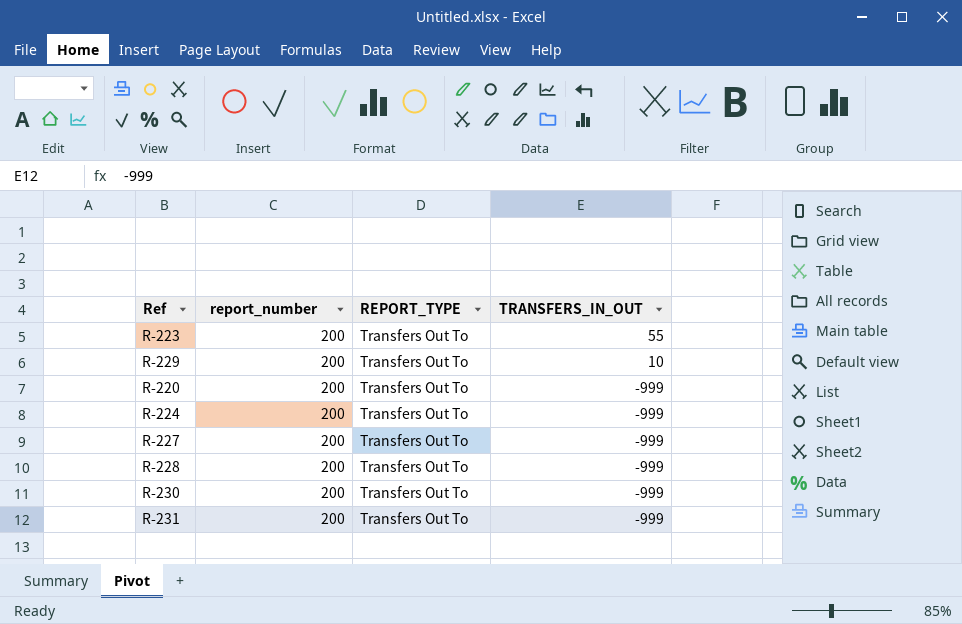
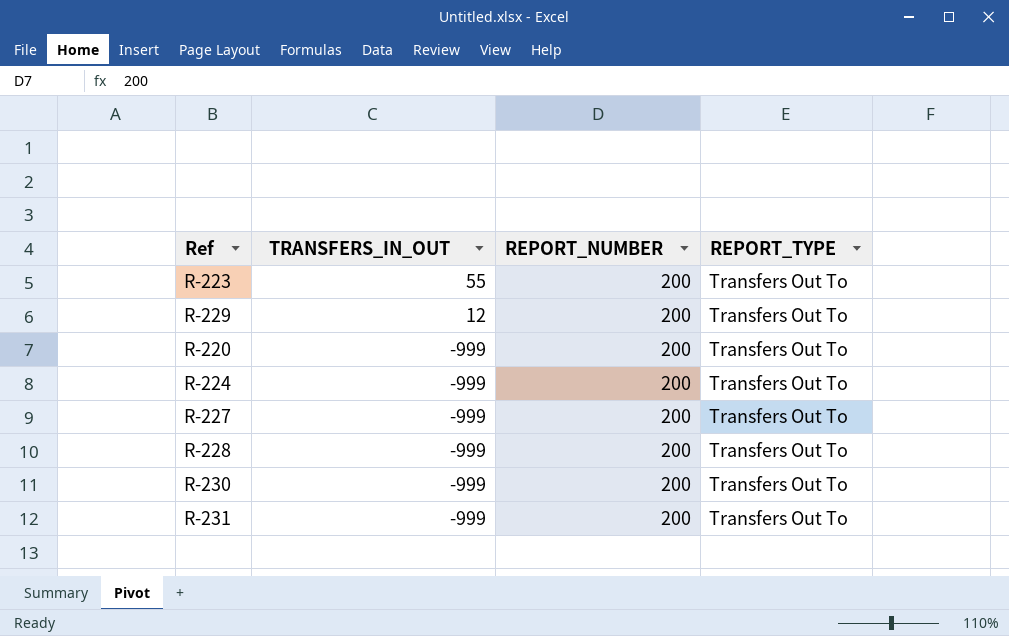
column TRANSFERS_IN_OUT | position: 4 -> 2
column name: report_number -> REPORT_NUMBER
R-229 | TRANSFERS_IN_OUT: 10 -> 12

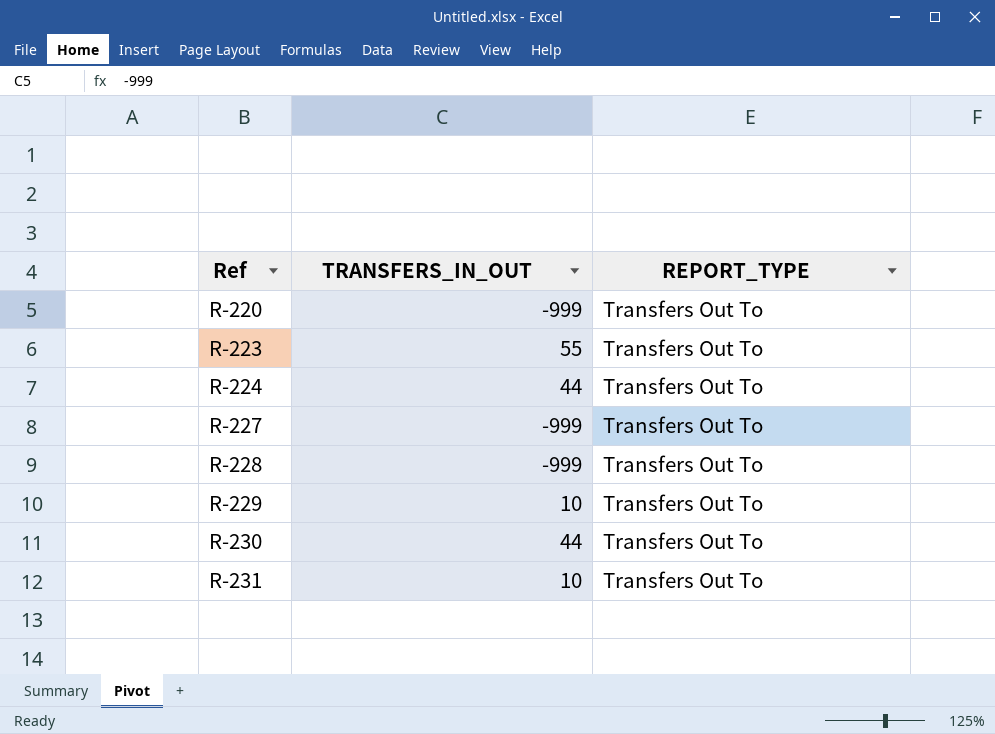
row order: TRANSFERS_IN_OUT descending -> Ref ascending
column REPORT_NUMBER | position: 3 -> none
R-224 | TRANSFERS_IN_OUT: -999 -> 44
R-229 | TRANSFERS_IN_OUT: 12 -> 10
R-230 | TRANSFERS_IN_OUT: -999 -> 44
R-231 | TRANSFERS_IN_OUT: -999 -> 10

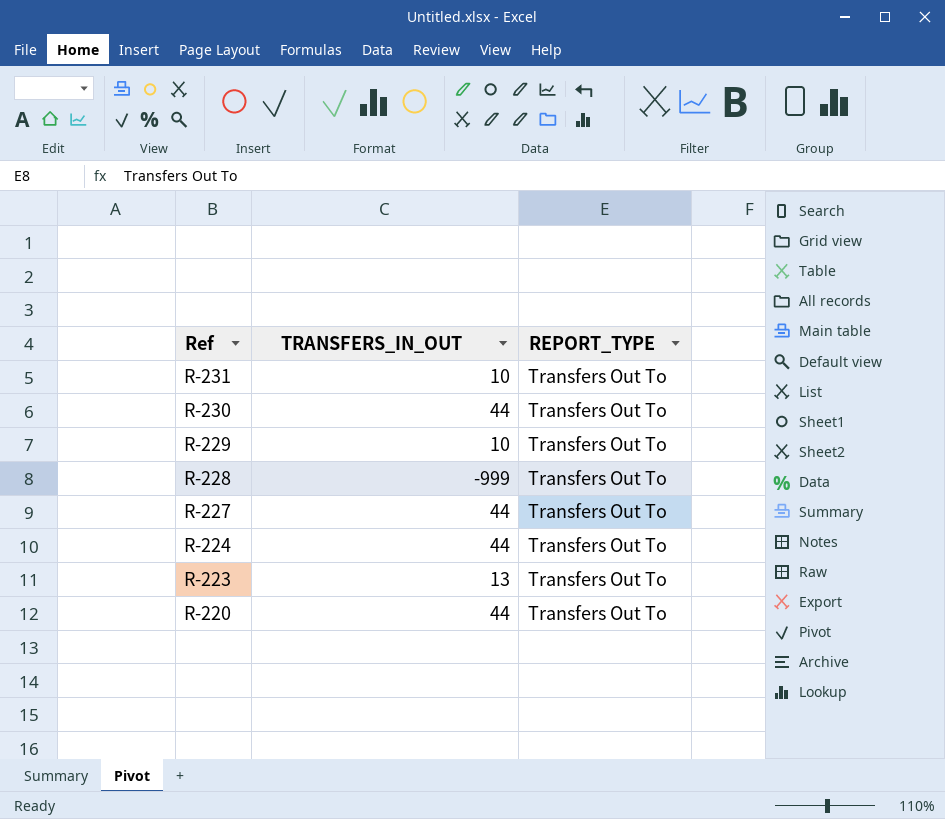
row order: Ref ascending -> Ref descending
R-227 | TRANSFERS_IN_OUT: -999 -> 44
R-223 | TRANSFERS_IN_OUT: 55 -> 13
R-220 | TRANSFERS_IN_OUT: -999 -> 44

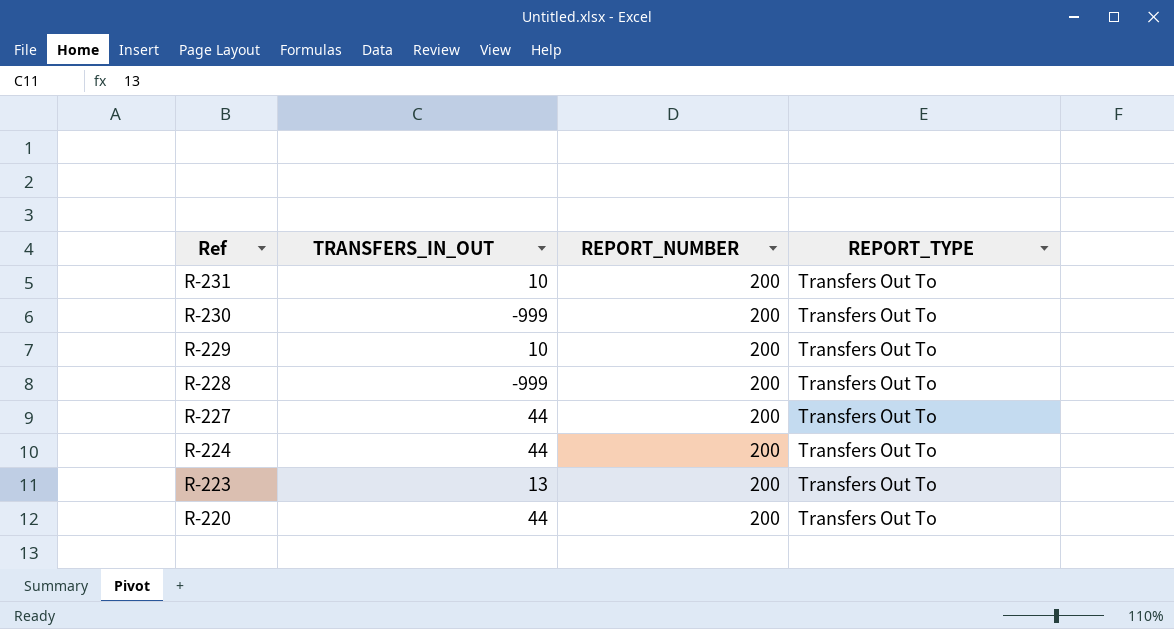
column REPORT_NUMBER | position: none -> 3
R-230 | TRANSFERS_IN_OUT: 44 -> -999

